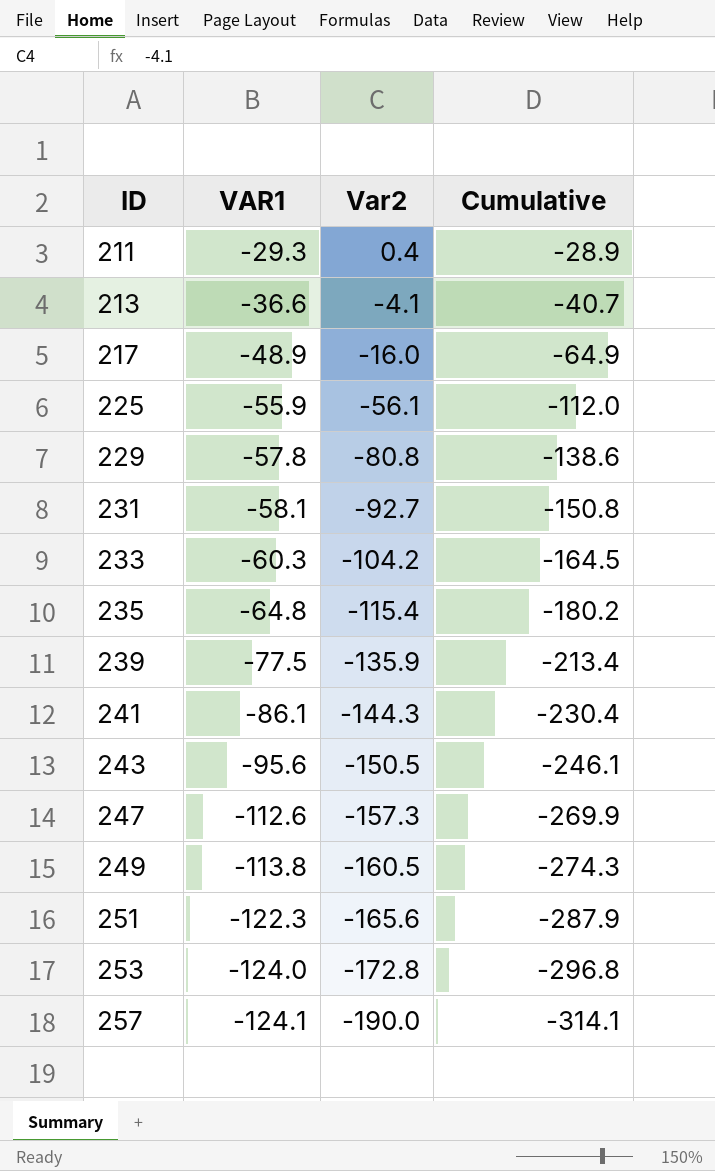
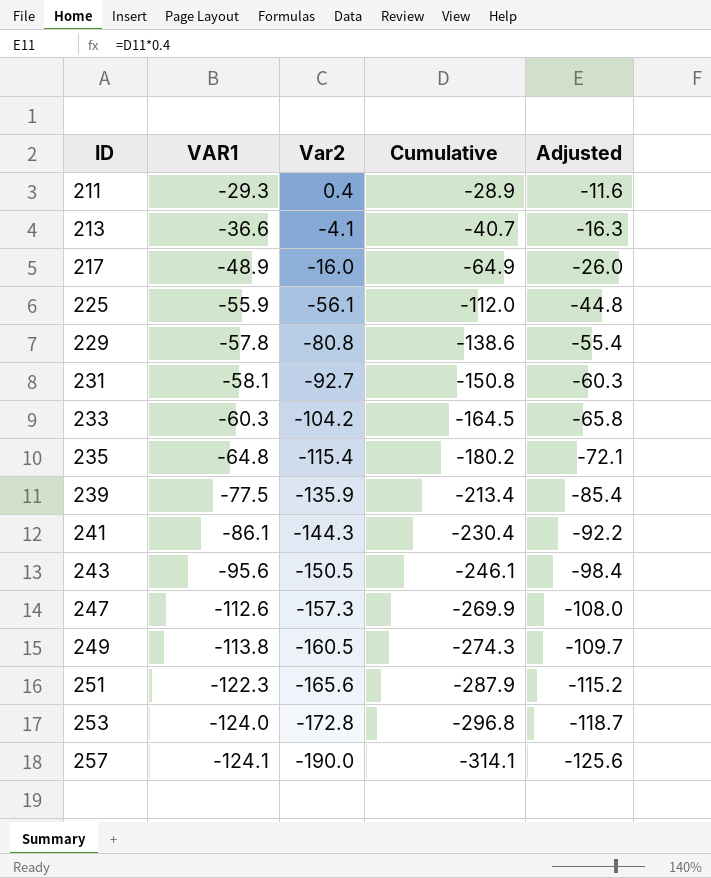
column Adjusted | formula: none -> [Cumulative] * 0.4

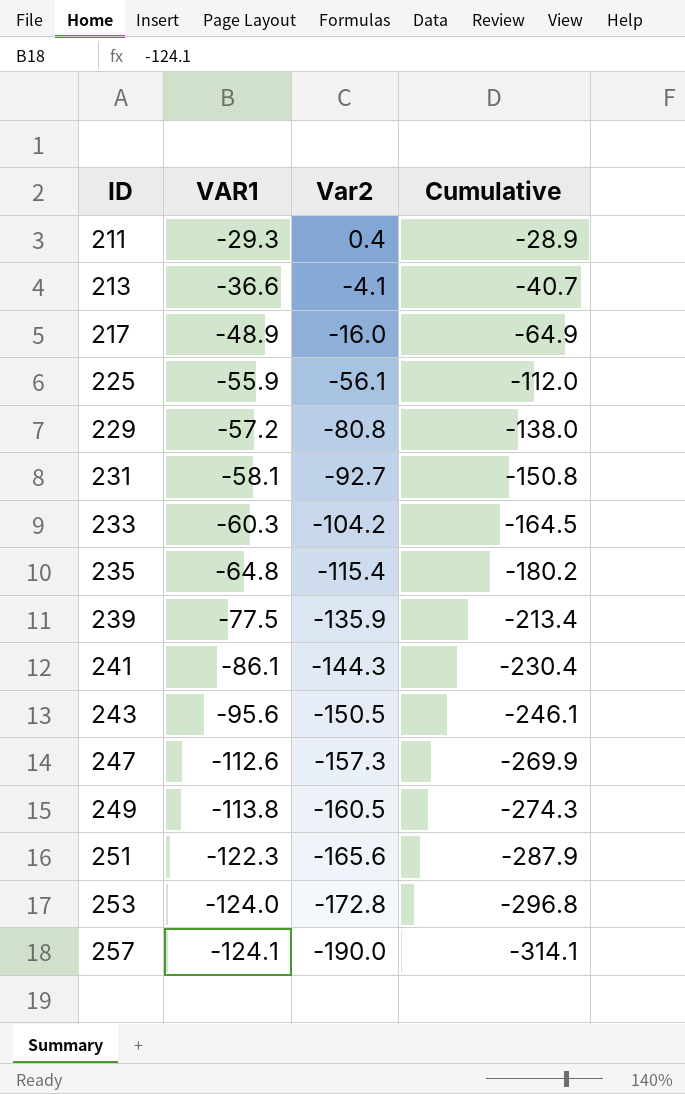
column Adjusted | formula: [Cumulative] * 0.4 -> none
229 | VAR1: -57.8 -> -57.2
229 | Cumulative: -138.6 -> -138.0

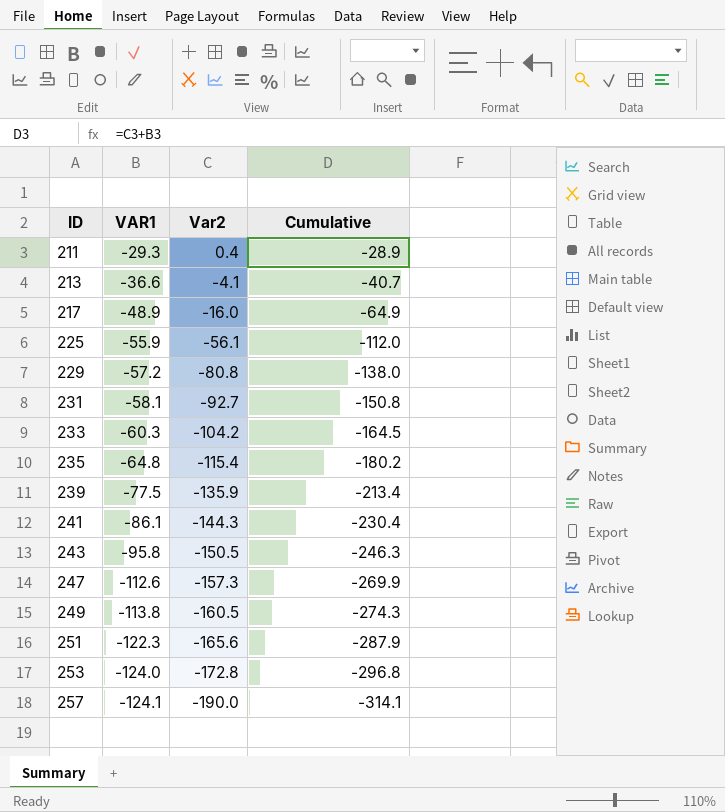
243 | VAR1: -95.6 -> -95.8
243 | Cumulative: -246.1 -> -246.3

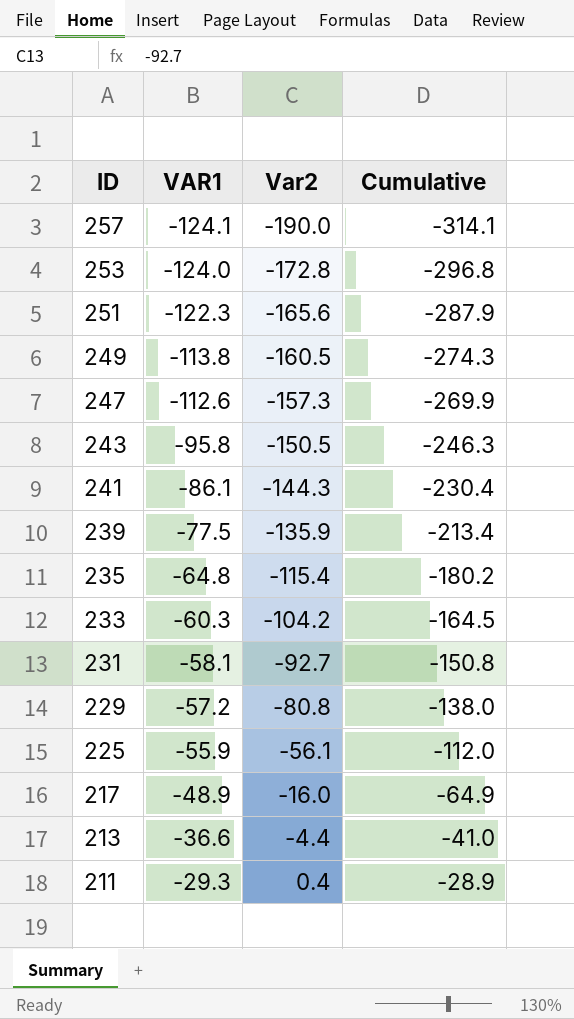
row order: ID ascending -> ID descending
213 | Var2: -4.1 -> -4.4
213 | Cumulative: -40.7 -> -41.0

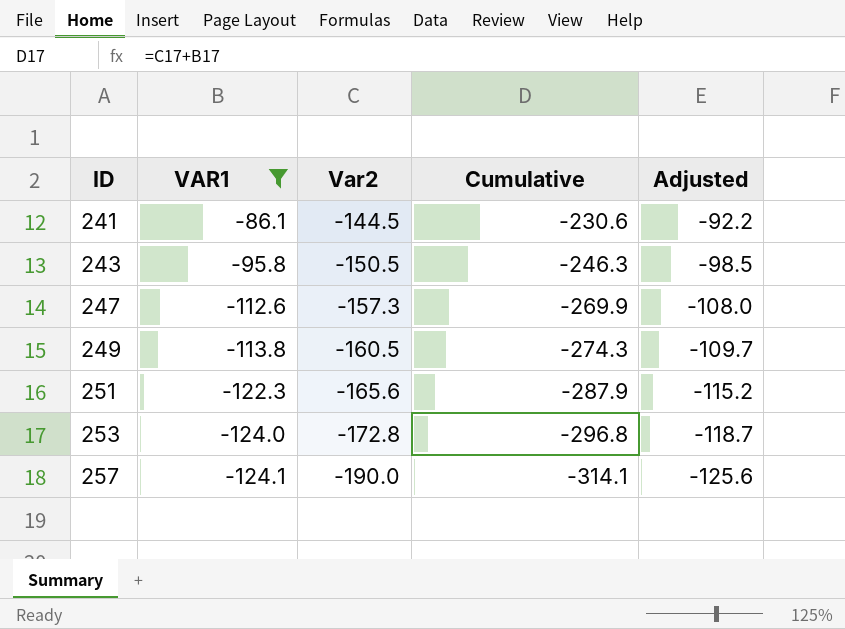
filter: none -> VAR1 <= -86.1
row order: ID descending -> ID ascending
column Adjusted | formula: none -> [Cumulative] * 0.4
241 | Var2: -144.3 -> -144.5
241 | Cumulative: -230.4 -> -230.6

